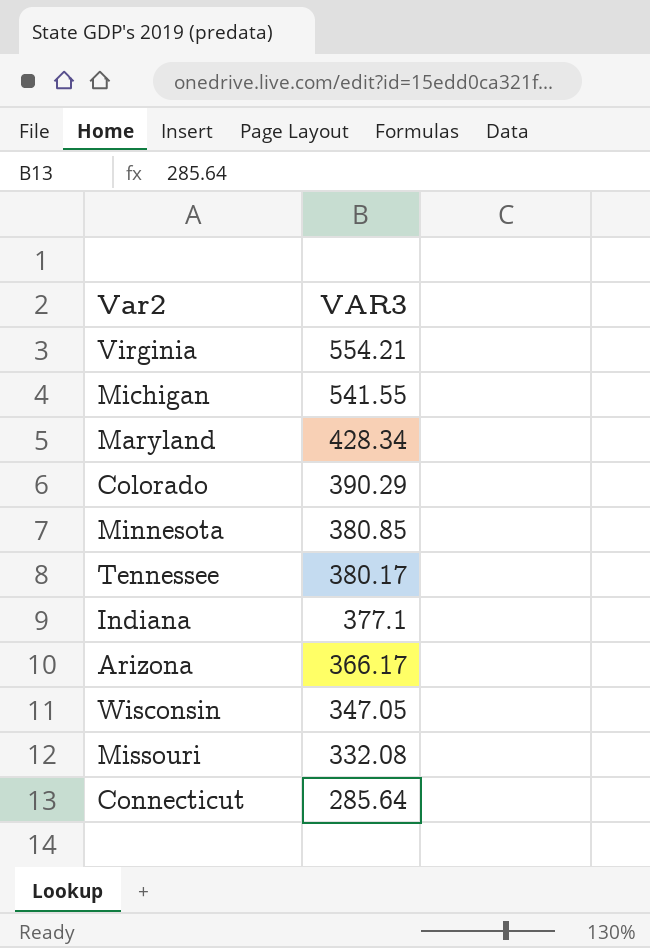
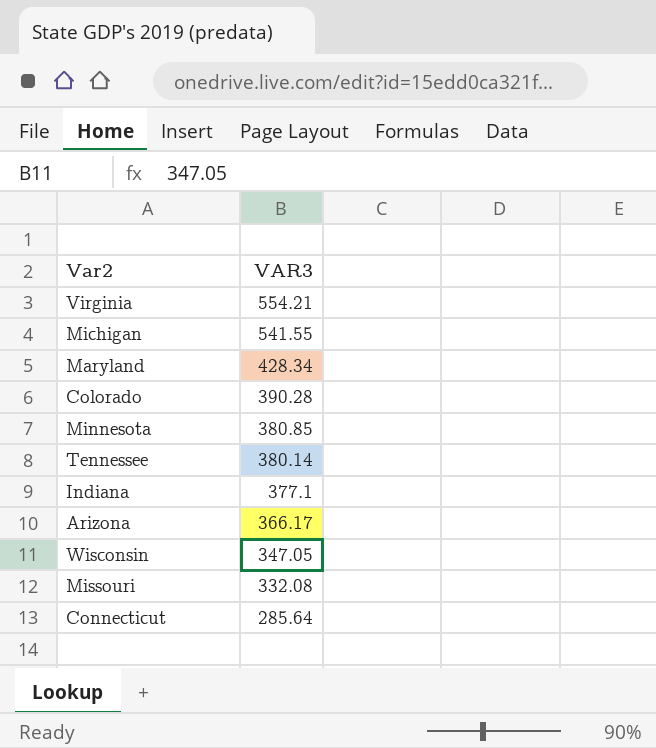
Colorado | VAR3: 390.29 -> 390.28
Tennessee | VAR3: 380.17 -> 380.14

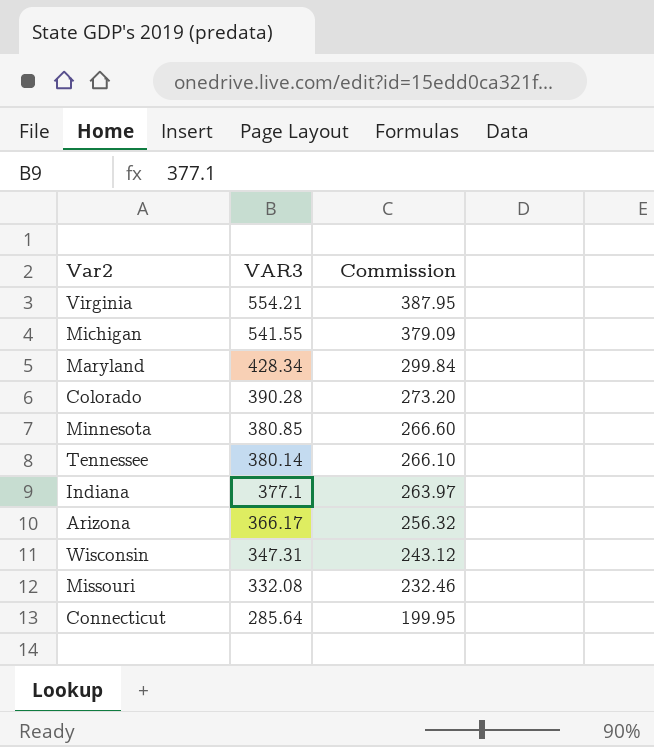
column Commission | formula: none -> [VAR3] * 0.7
Wisconsin | VAR3: 347.05 -> 347.31

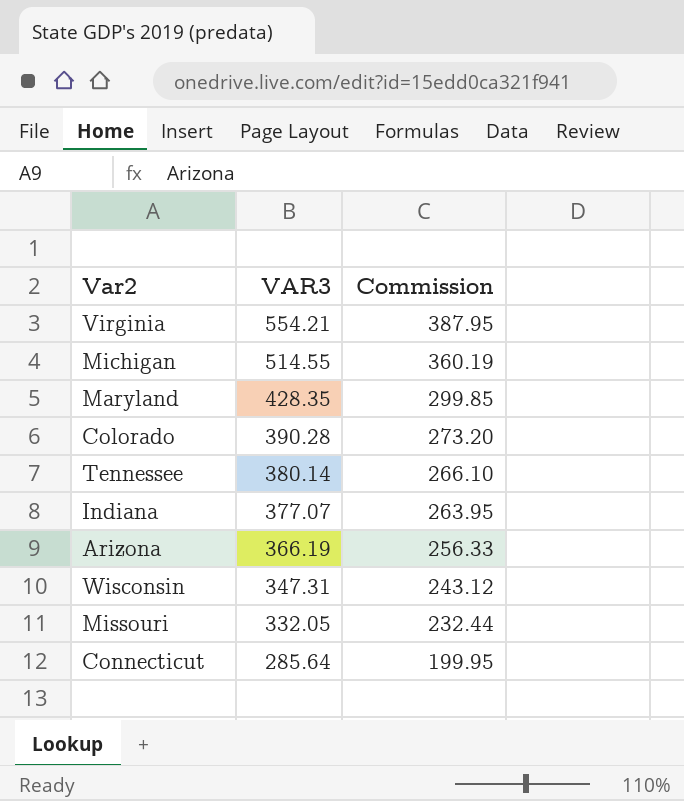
row Minnesota: 380.85 | 266.60 -> none
Michigan | VAR3: 541.55 -> 514.55
Michigan | Commission: 379.09 -> 360.19
Maryland | VAR3: 428.34 -> 428.35
Maryland | Commission: 299.84 -> 299.85
Indiana | VAR3: 377.1 -> 377.07
Indiana | Commission: 263.97 -> 263.95
Arizona | VAR3: 366.17 -> 366.19
Arizona | Commission: 256.32 -> 256.33
Missouri | VAR3: 332.08 -> 332.05
Missouri | Commission: 232.46 -> 232.44

